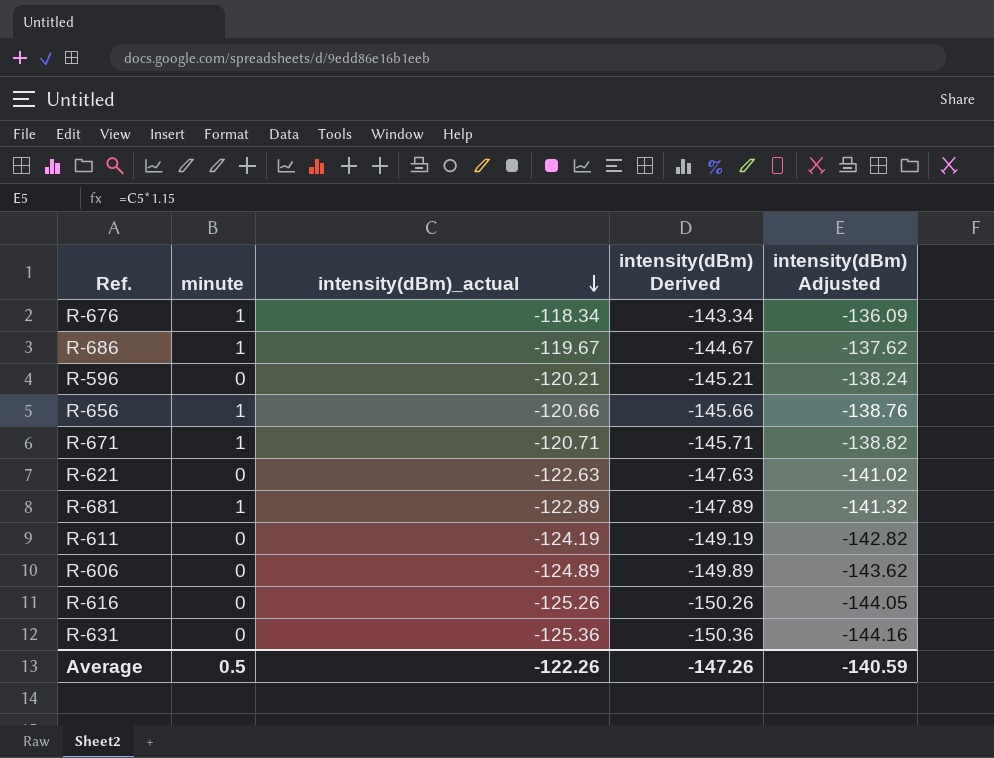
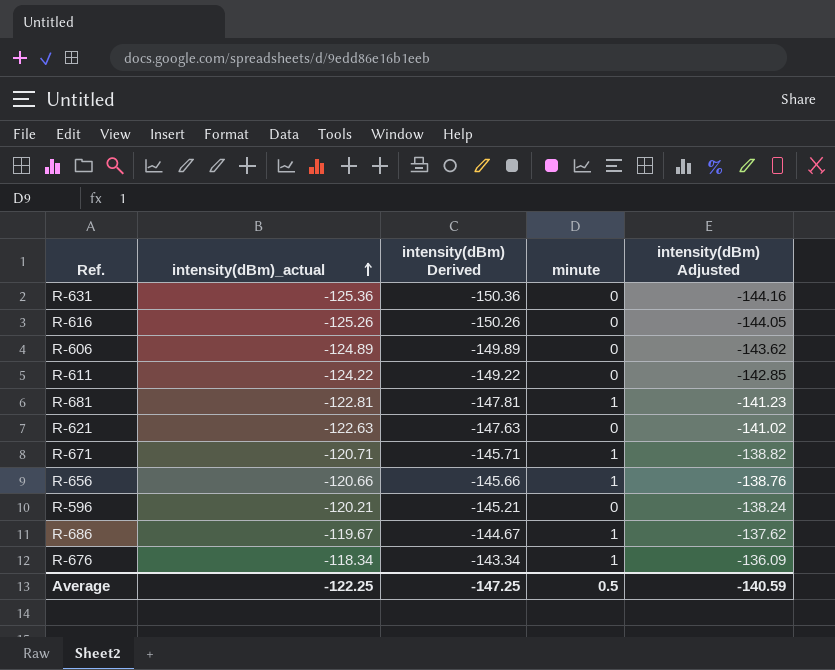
row order: intensity(dBm)_actual descending -> intensity(dBm)_actual ascending
column minute | position: 2 -> 4
R-611 | intensity(dBm)_actual: -124.19 -> -124.22
R-611 | intensity(dBm) Derived: -149.19 -> -149.22
R-611 | intensity(dBm) Adjusted: -142.82 -> -142.85
R-681 | intensity(dBm)_actual: -122.89 -> -122.81
R-681 | intensity(dBm) Derived: -147.89 -> -147.81
R-681 | intensity(dBm) Adjusted: -141.32 -> -141.23
Average | intensity(dBm)_actual: -122.26 -> -122.25
Average | intensity(dBm) Derived: -147.26 -> -147.25

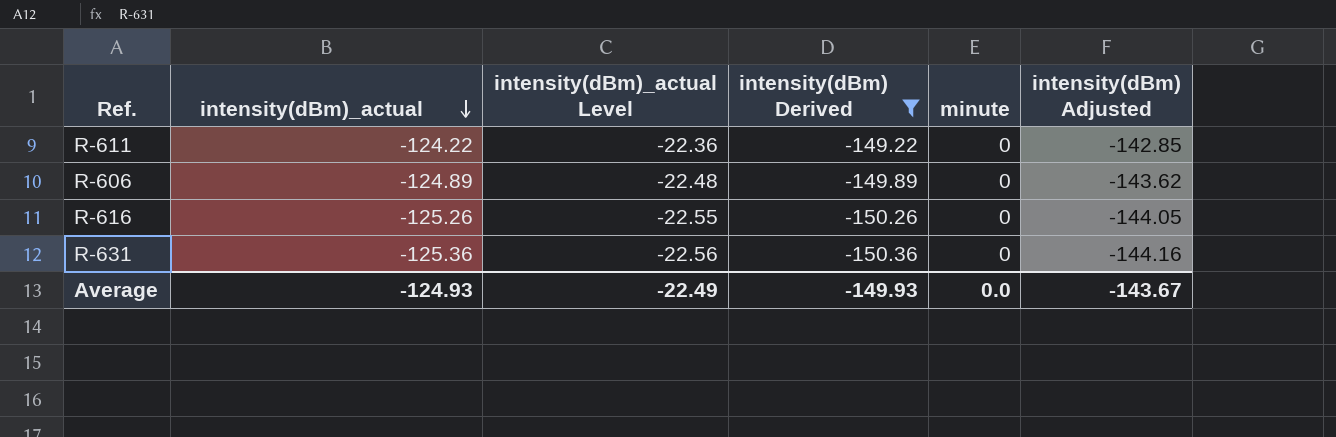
filter: none -> intensity(dBm) Derived <= -149.22
row order: intensity(dBm)_actual ascending -> intensity(dBm)_actual descending
column intensity(dBm)_actual Level | formula: none -> [intensity(dBm)_actual] * 0.18
Average | intensity(dBm)_actual: -122.25 -> -124.93
Average | intensity(dBm) Derived: -147.25 -> -149.93
Average | minute: 0.5 -> 0.0
Average | intensity(dBm) Adjusted: -140.59 -> -143.67

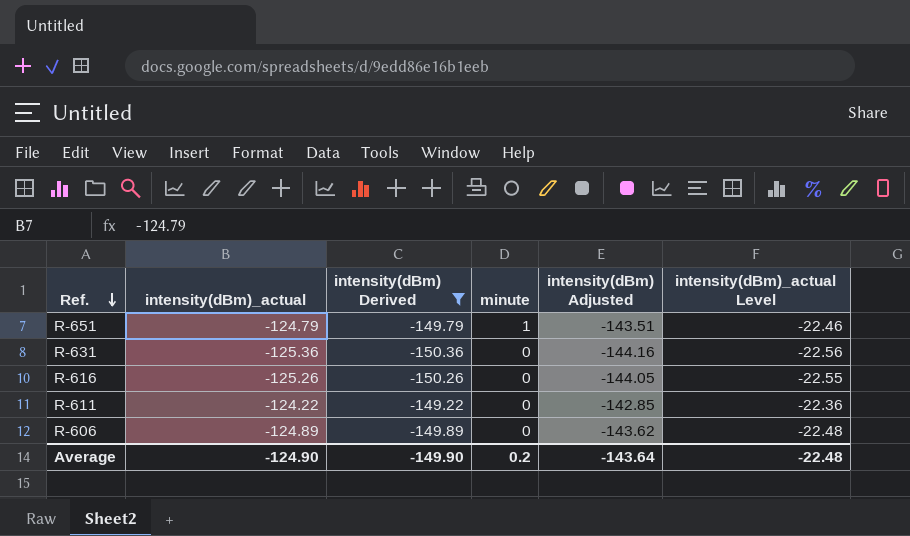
row order: intensity(dBm)_actual descending -> Ref. descending
column intensity(dBm)_actual Level | position: 3 -> 6
row R-651: none -> -124.79 | -149.79 | 1 | -143.51 | -22.46
Average | intensity(dBm)_actual: -124.93 -> -124.90
Average | intensity(dBm) Derived: -149.93 -> -149.90
Average | minute: 0.0 -> 0.2
Average | intensity(dBm) Adjusted: -143.67 -> -143.64
Average | intensity(dBm)_actual Level: -22.49 -> -22.48

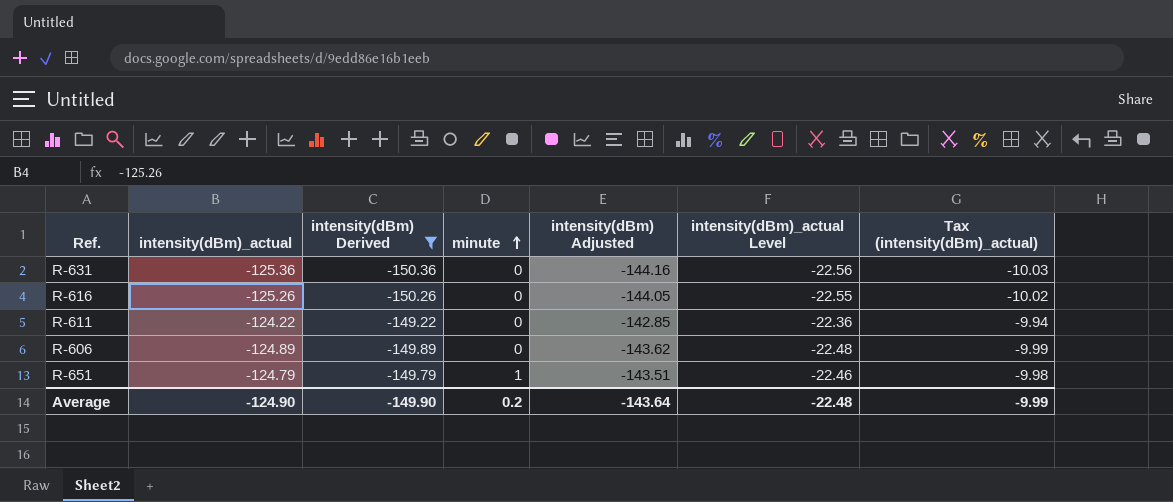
row order: Ref. descending -> minute ascending
column Tax (intensity(dBm)_actual) | formula: none -> [intensity(dBm)_actual] * 0.08

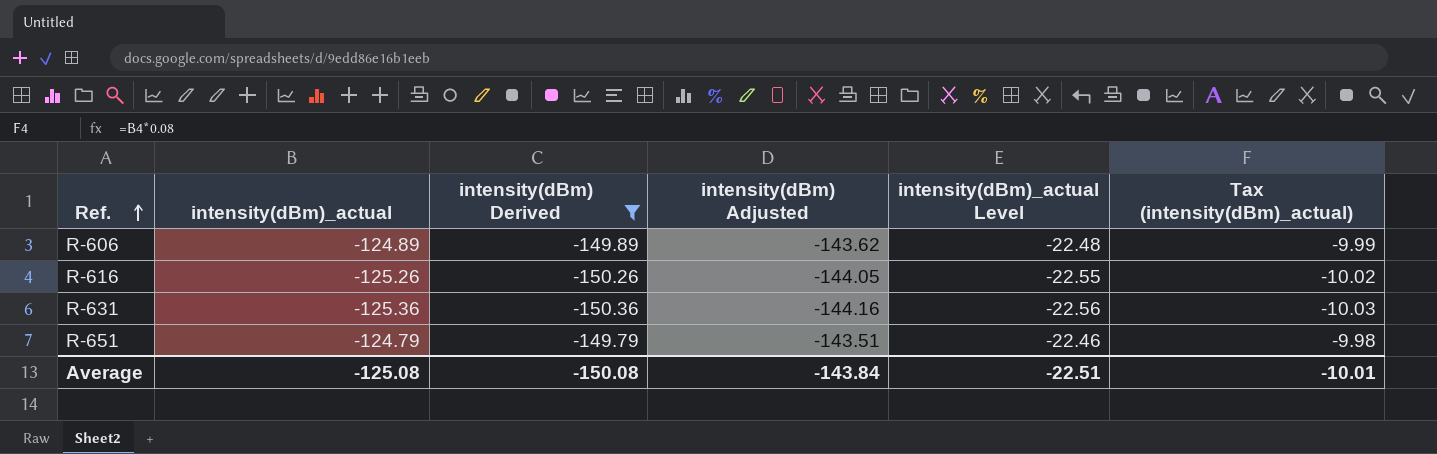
row order: minute ascending -> Ref. ascending
column minute | position: 4 -> none
row R-611: -124.22 | -149.22 | 0 | -142.85 | -22.36 | -9.94 -> none
Average | intensity(dBm)_actual: -124.90 -> -125.08
Average | intensity(dBm) Derived: -149.90 -> -150.08
Average | intensity(dBm) Adjusted: -143.64 -> -143.84
Average | intensity(dBm)_actual Level: -22.48 -> -22.51
Average | Tax (intensity(dBm)_actual): -9.99 -> -10.01

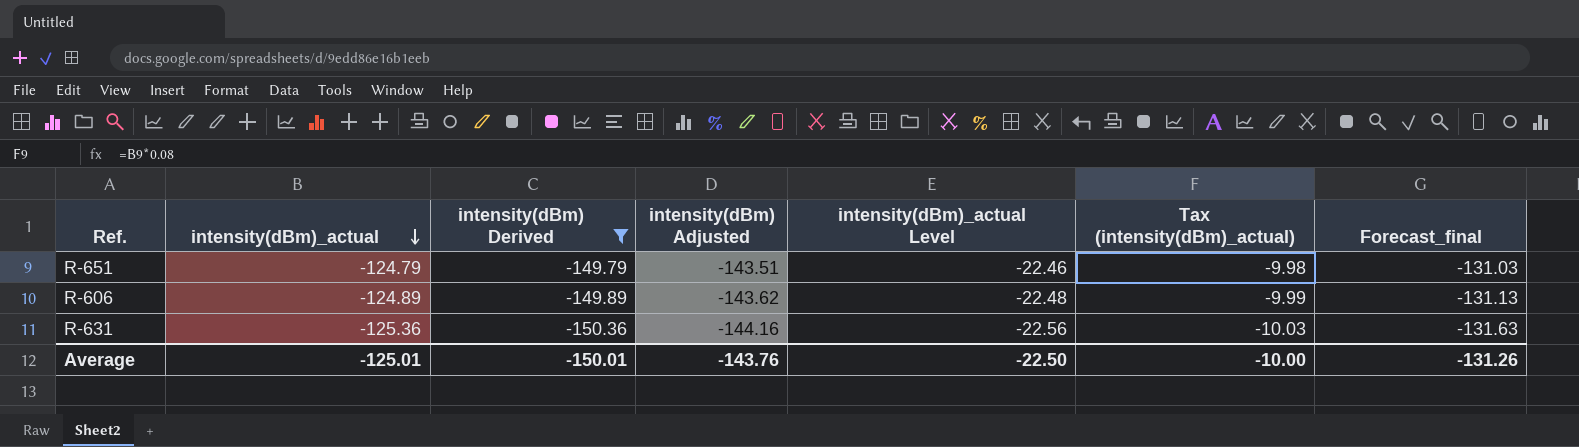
row order: Ref. ascending -> intensity(dBm)_actual descending
column Forecast_final | formula: none -> [intensity(dBm)_actual] * 1.05
row R-616: -125.26 | -150.26 | -144.05 | -22.55 | -10.02 -> none
Average | intensity(dBm)_actual: -125.08 -> -125.01
Average | intensity(dBm) Derived: -150.08 -> -150.01
Average | intensity(dBm) Adjusted: -143.84 -> -143.76
Average | intensity(dBm)_actual Level: -22.51 -> -22.50
Average | Tax (intensity(dBm)_actual): -10.01 -> -10.00

